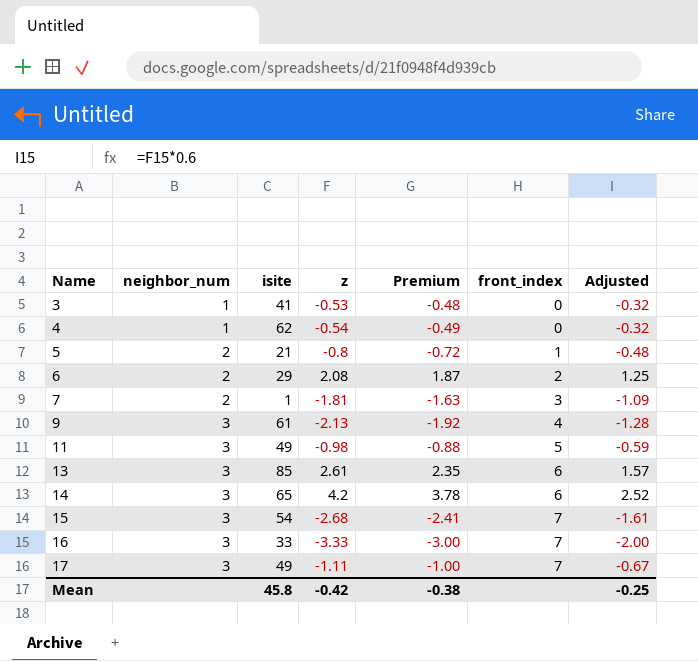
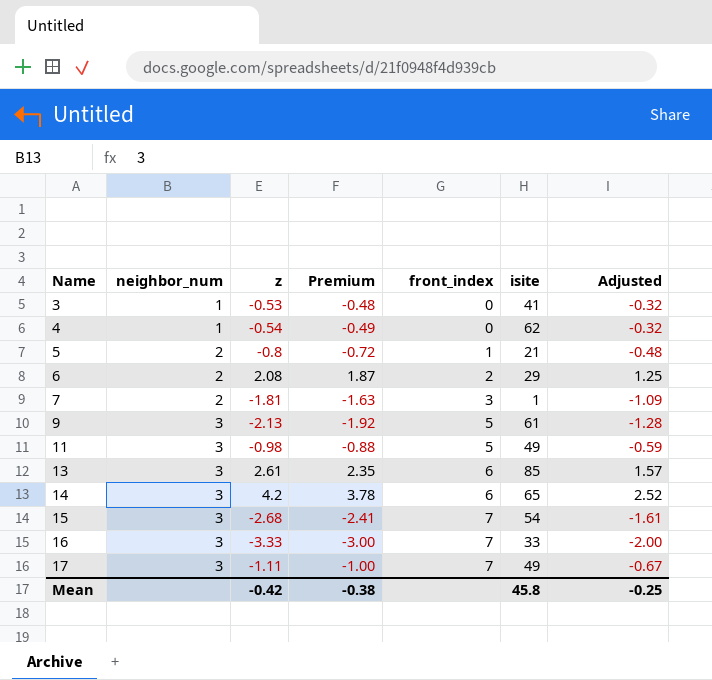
column isite | position: 3 -> 6
9 | front_index: 4 -> 5

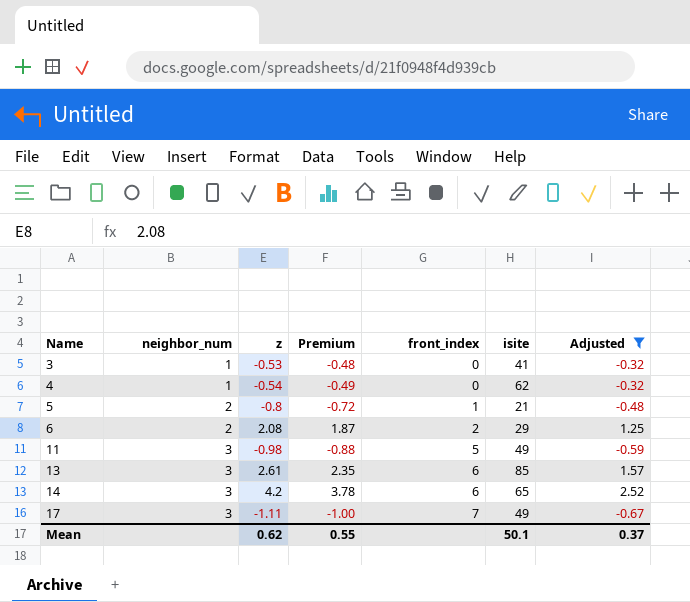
filter: none -> Adjusted >= -0.67
Mean | z: -0.42 -> 0.62
Mean | Premium: -0.38 -> 0.55
Mean | isite: 45.8 -> 50.1
Mean | Adjusted: -0.25 -> 0.37

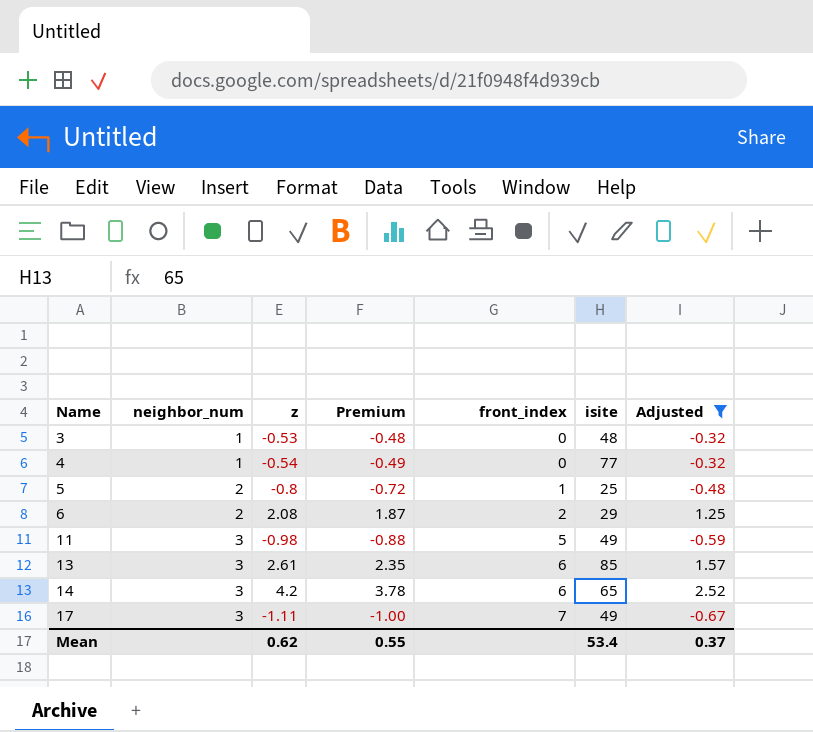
3 | isite: 41 -> 48
4 | isite: 62 -> 77
5 | isite: 21 -> 25
Mean | isite: 50.1 -> 53.4

